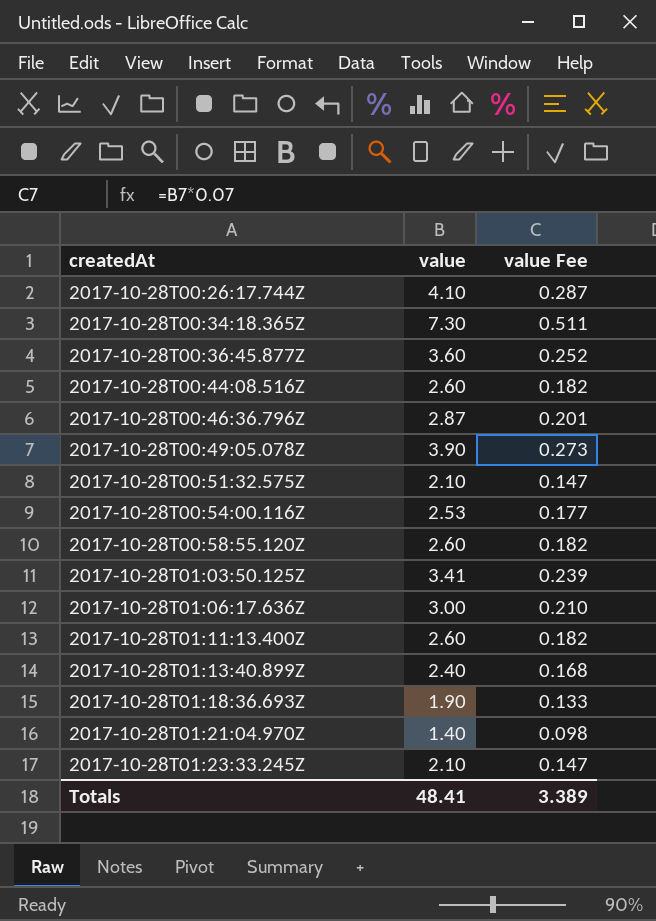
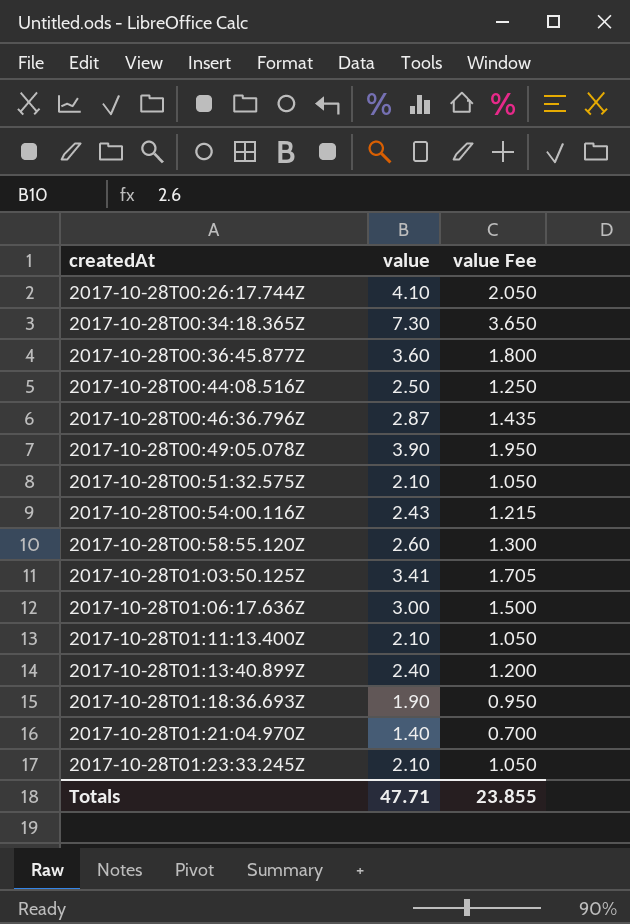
column value Fee | formula: [value] * 0.07 -> [value] * 0.5
2017-10-28T00:44:08.516Z | value: 2.60 -> 2.50
2017-10-28T00:54:00.116Z | value: 2.53 -> 2.43
2017-10-28T01:11:13.400Z | value: 2.60 -> 2.10
Totals | value: 48.41 -> 47.71
Totals | value Fee: 3.389 -> 23.855

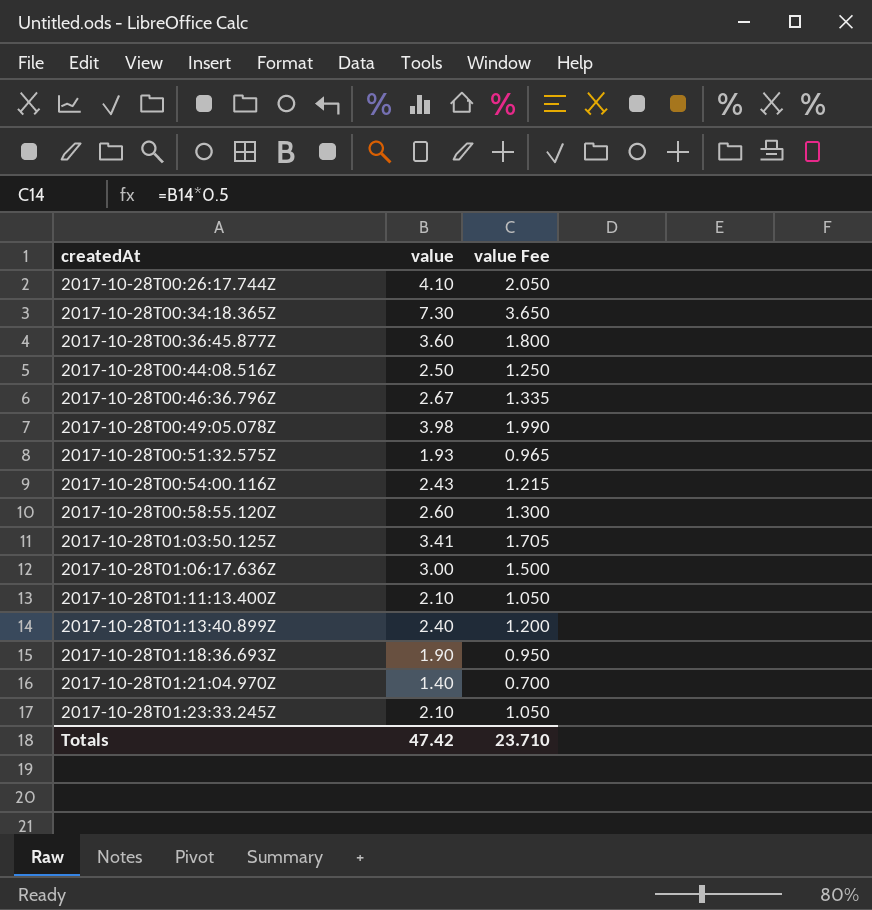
2017-10-28T00:46:36.796Z | value: 2.87 -> 2.67
2017-10-28T00:46:36.796Z | value Fee: 1.435 -> 1.335
2017-10-28T00:49:05.078Z | value: 3.90 -> 3.98
2017-10-28T00:49:05.078Z | value Fee: 1.950 -> 1.990
2017-10-28T00:51:32.575Z | value: 2.10 -> 1.93
2017-10-28T00:51:32.575Z | value Fee: 1.050 -> 0.965
Totals | value: 47.71 -> 47.42
Totals | value Fee: 23.855 -> 23.710

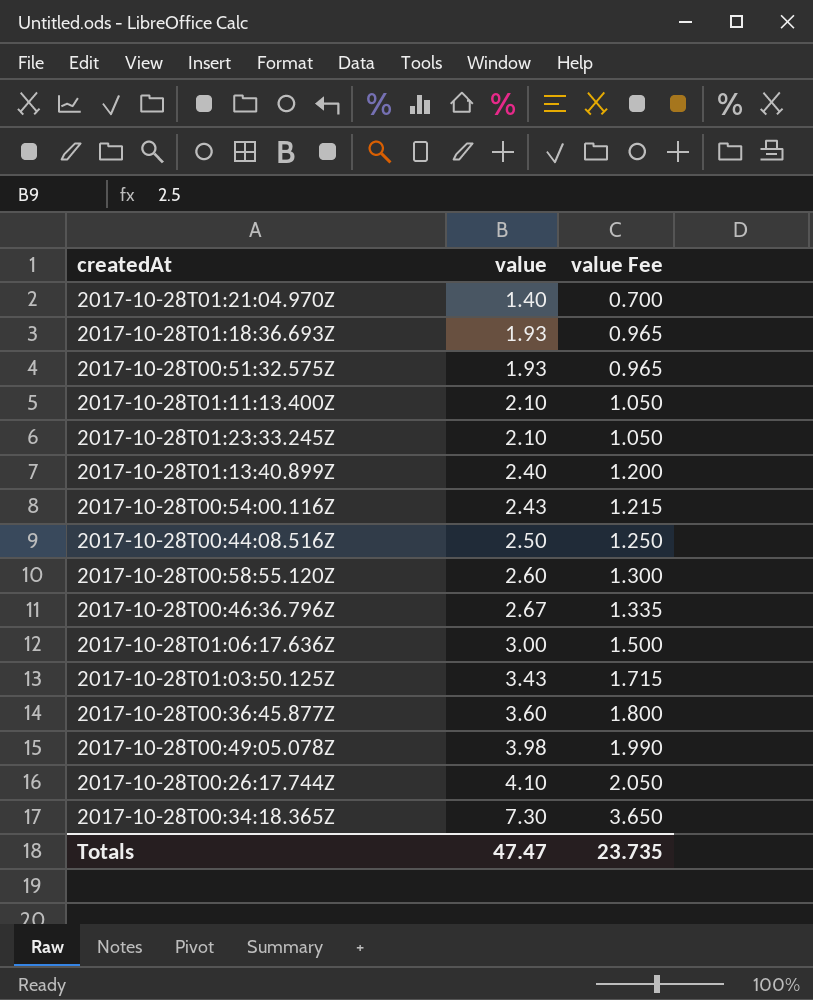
row order: createdAt ascending -> value ascending
2017-10-28T01:18:36.693Z | value: 1.90 -> 1.93
2017-10-28T01:18:36.693Z | value Fee: 0.950 -> 0.965
2017-10-28T01:03:50.125Z | value: 3.41 -> 3.43
2017-10-28T01:03:50.125Z | value Fee: 1.705 -> 1.715
Totals | value: 47.42 -> 47.47
Totals | value Fee: 23.710 -> 23.735

